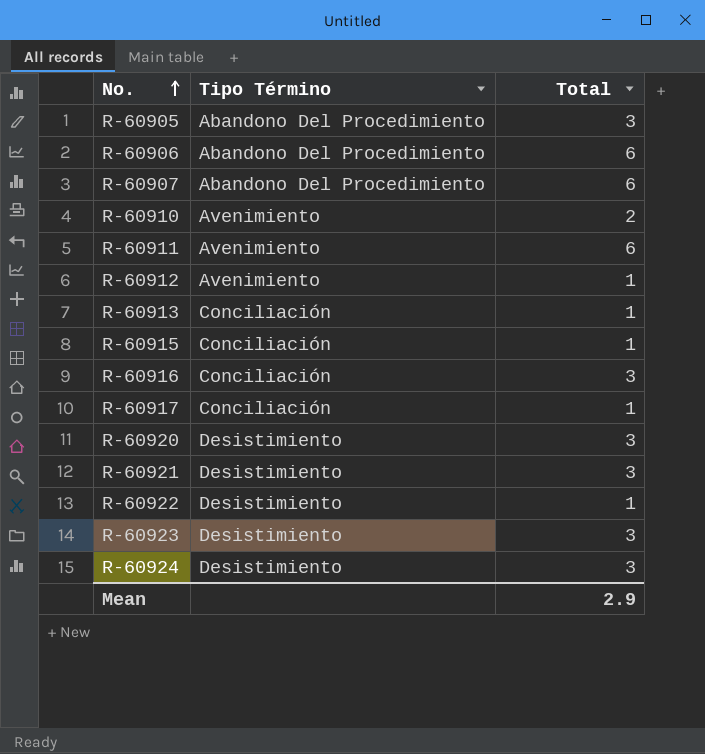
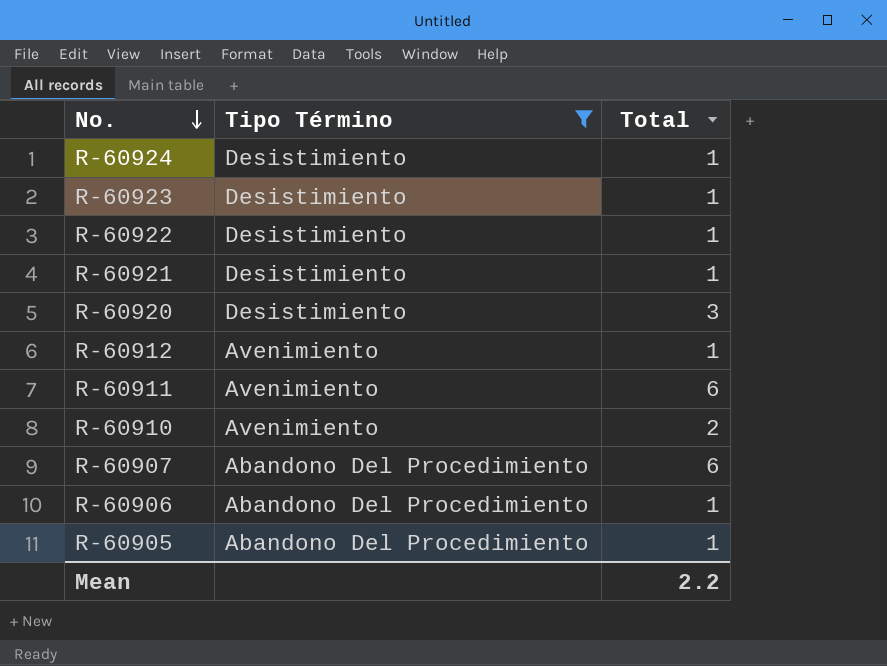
filter: none -> Tipo Término != Conciliación
row order: No. ascending -> No. descending
R-60924 | Total: 3 -> 1
R-60923 | Total: 3 -> 1
R-60921 | Total: 3 -> 1
R-60906 | Total: 6 -> 1
R-60905 | Total: 3 -> 1
Mean | Total: 2.9 -> 2.2

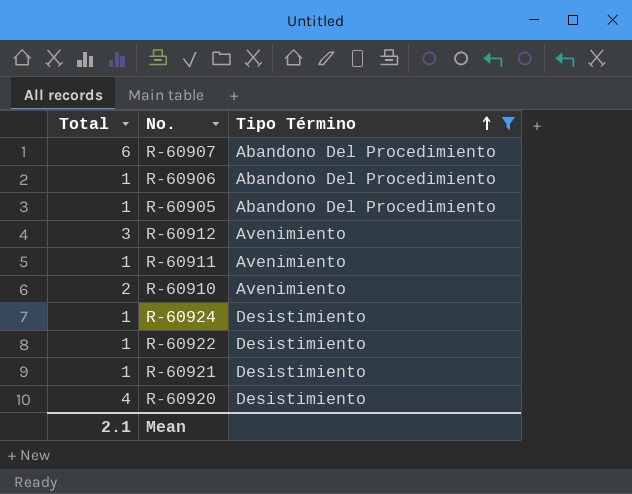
row order: No. descending -> Tipo Término ascending
column Total | position: 3 -> 1
row R-60923: Desistimiento | 1 -> none
R-60912 | Total: 1 -> 3
R-60911 | Total: 6 -> 1
R-60920 | Total: 3 -> 4
Mean | Total: 2.2 -> 2.1

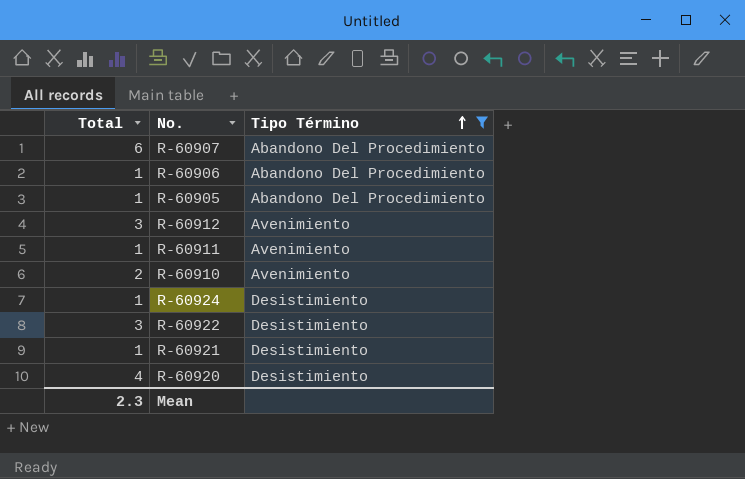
R-60922 | Total: 1 -> 3
Mean | Total: 2.1 -> 2.3

